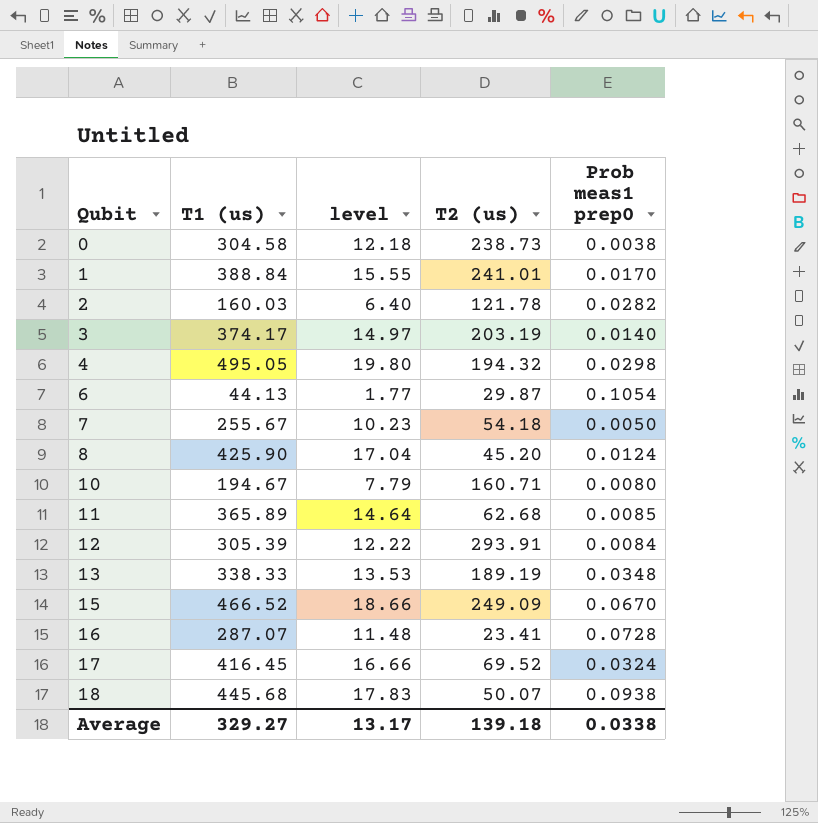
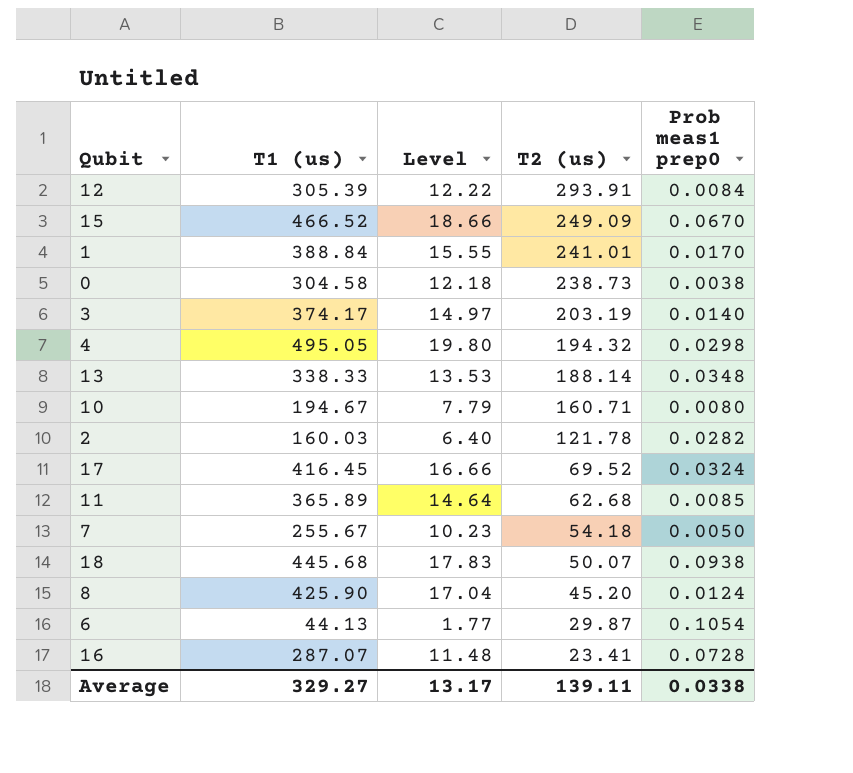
row order: Qubit ascending -> T2 (us) descending
column name: level -> Level
13 | T2 (us): 189.19 -> 188.14
Average | T2 (us): 139.18 -> 139.11

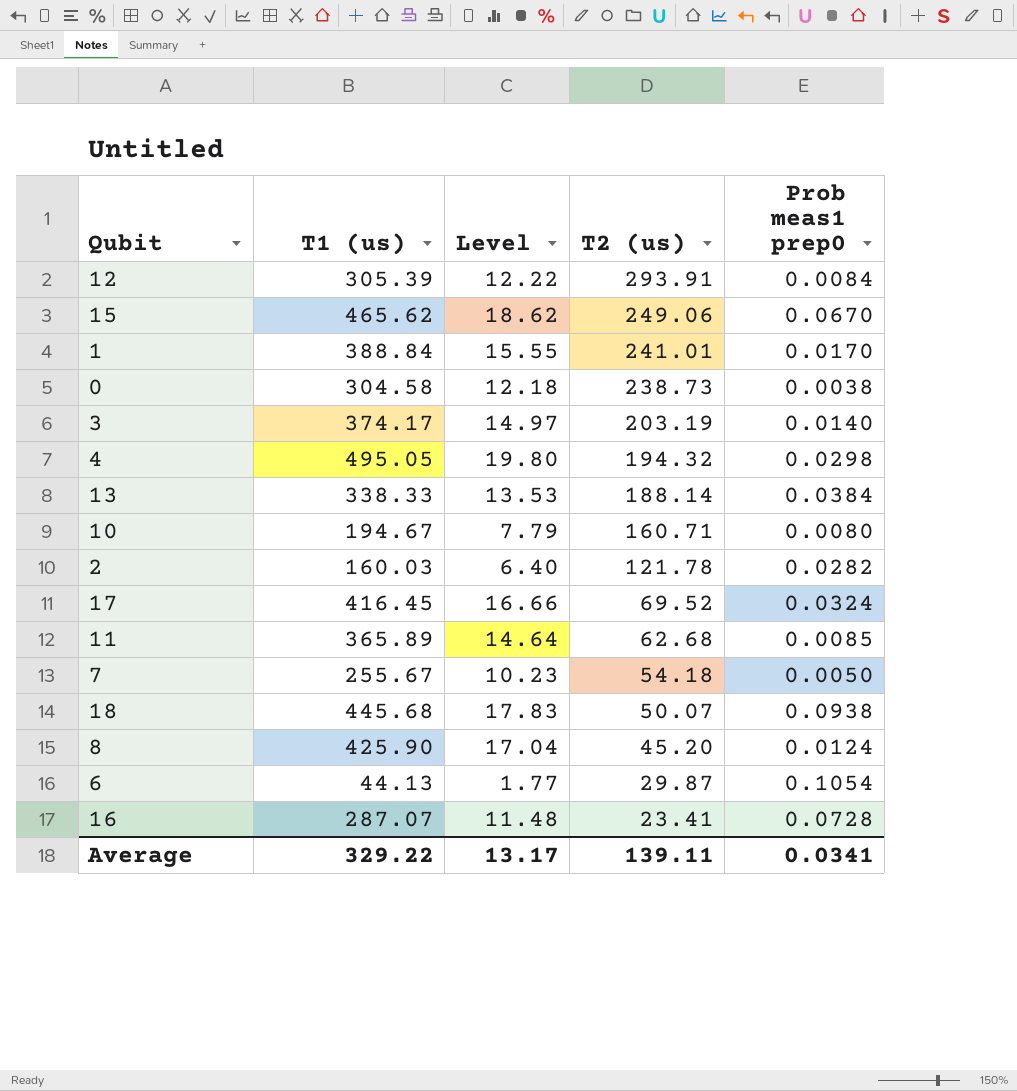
15 | T1 (us): 466.52 -> 465.62
15 | Level: 18.66 -> 18.62
15 | T2 (us): 249.09 -> 249.06
13 | Prob meas1 prep0: 0.0348 -> 0.0384
Average | T1 (us): 329.27 -> 329.22
Average | Prob meas1 prep0: 0.0338 -> 0.0341

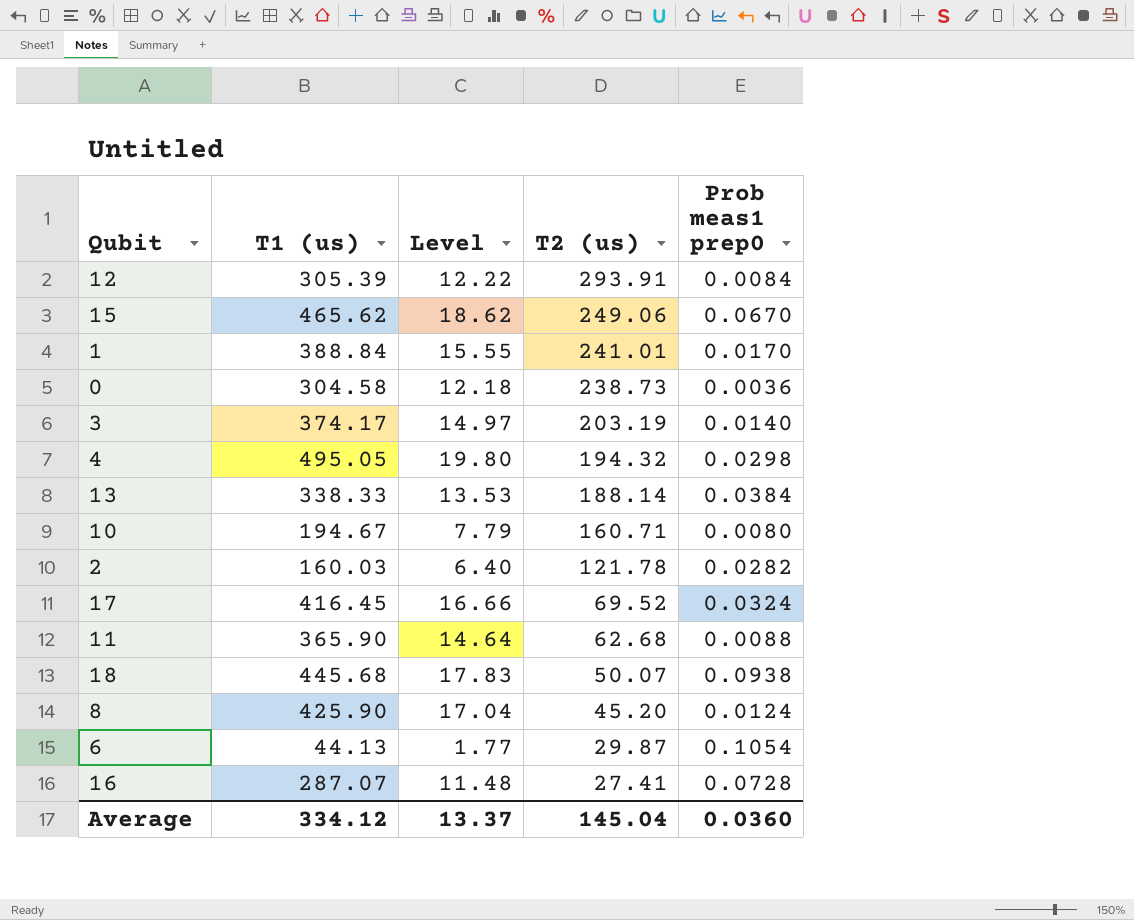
row 7: 255.67 | 10.23 | 54.18 | 0.0050 -> none
0 | Prob meas1 prep0: 0.0038 -> 0.0036
11 | T1 (us): 365.89 -> 365.90
11 | Prob meas1 prep0: 0.0085 -> 0.0088
16 | T2 (us): 23.41 -> 27.41
Average | T1 (us): 329.22 -> 334.12
Average | Level: 13.17 -> 13.37
Average | T2 (us): 139.11 -> 145.04
Average | Prob meas1 prep0: 0.0341 -> 0.0360

